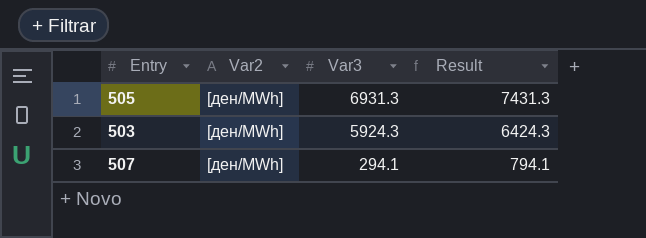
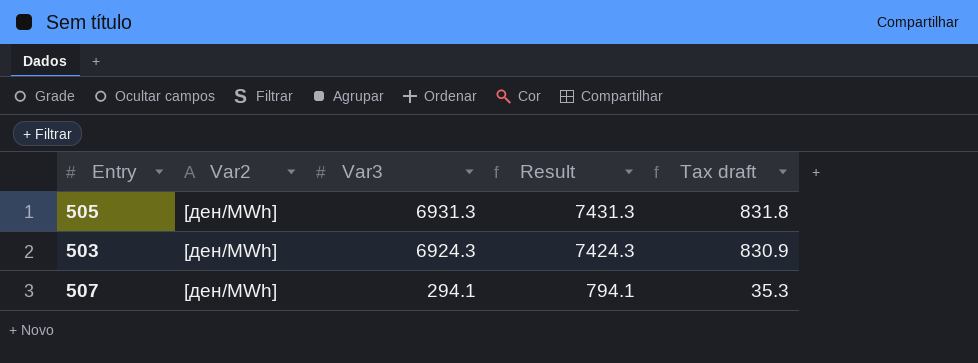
column Tax draft | formula: none -> [Var3] * 0.12
503 | Var3: 5924.3 -> 6924.3
503 | Result: 6424.3 -> 7424.3

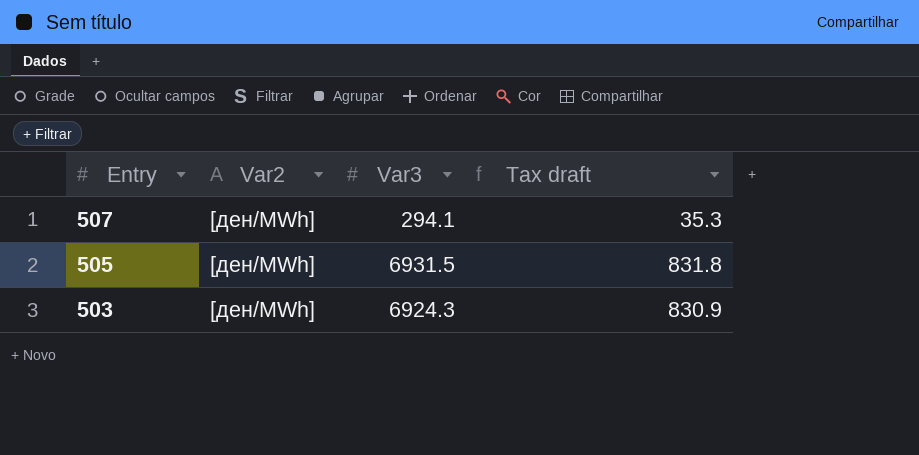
row order: Var3 descending -> Entry descending
column Result | formula: [Var3] + 500 -> none
505 | Var3: 6931.3 -> 6931.5

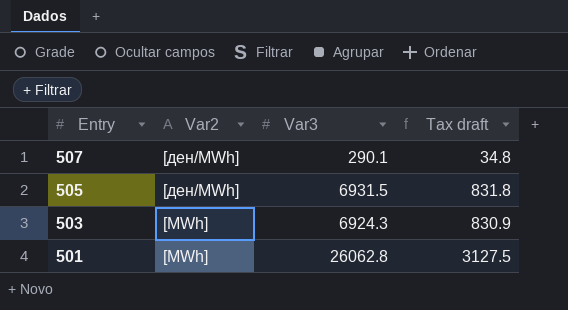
507 | Var3: 294.1 -> 290.1
507 | Tax draft: 35.3 -> 34.8
503 | Var2: [ден/MWh] -> [MWh]
row 501: none -> [MWh] | 26062.8 | 3127.5

